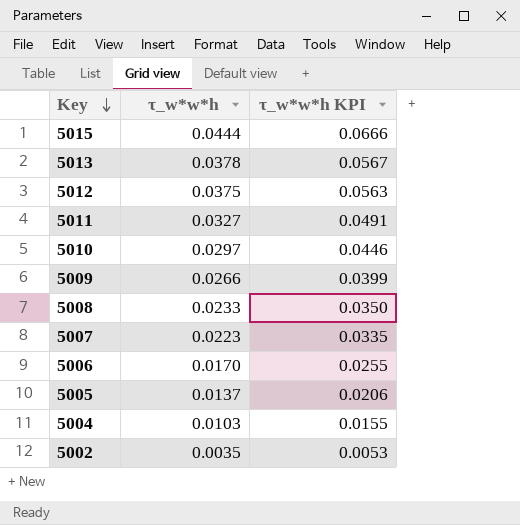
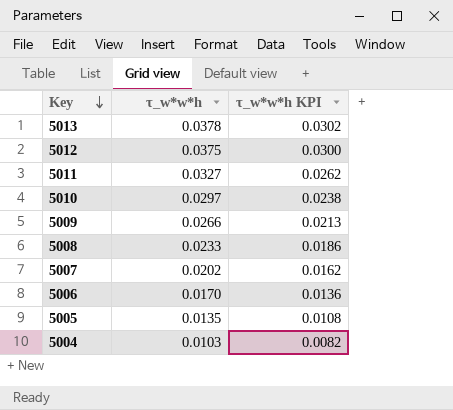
column τ_w*w*h KPI | formula: [τ_w*w*h] * 1.5 -> [τ_w*w*h] * 0.8
row 5015: 0.0444 | 0.0666 -> none
row 5002: 0.0035 | 0.0053 -> none
5007 | τ_w*w*h: 0.0223 -> 0.0202
5005 | τ_w*w*h: 0.0137 -> 0.0135

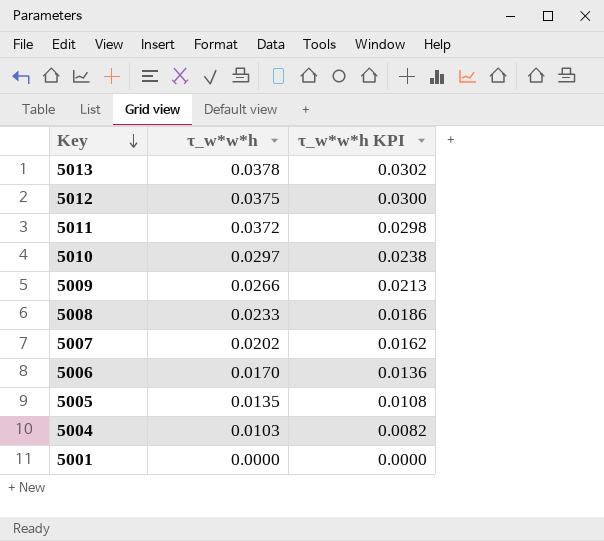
5011 | τ_w*w*h: 0.0327 -> 0.0372
5011 | τ_w*w*h KPI: 0.0262 -> 0.0298
row 5001: none -> 0.0000 | 0.0000

